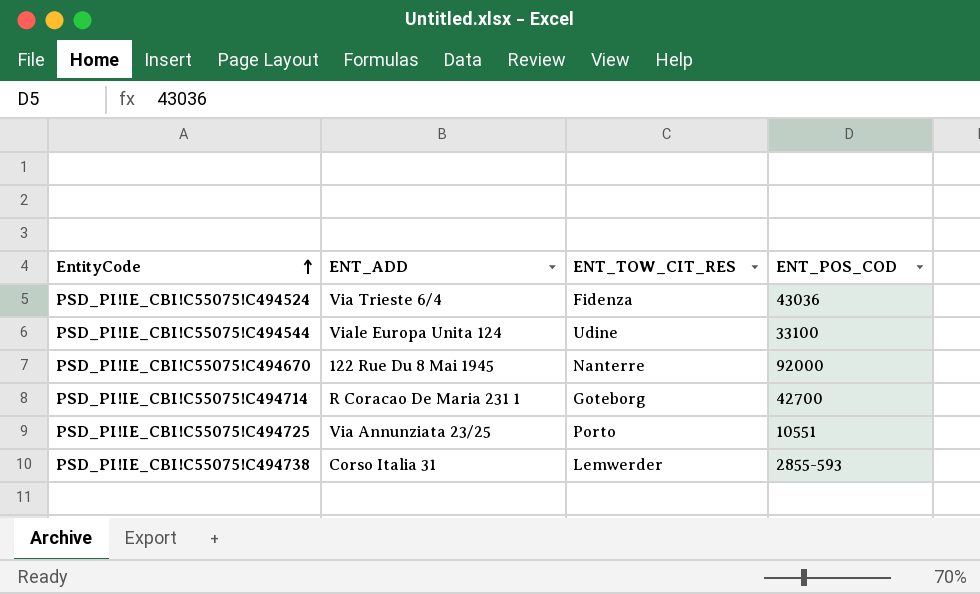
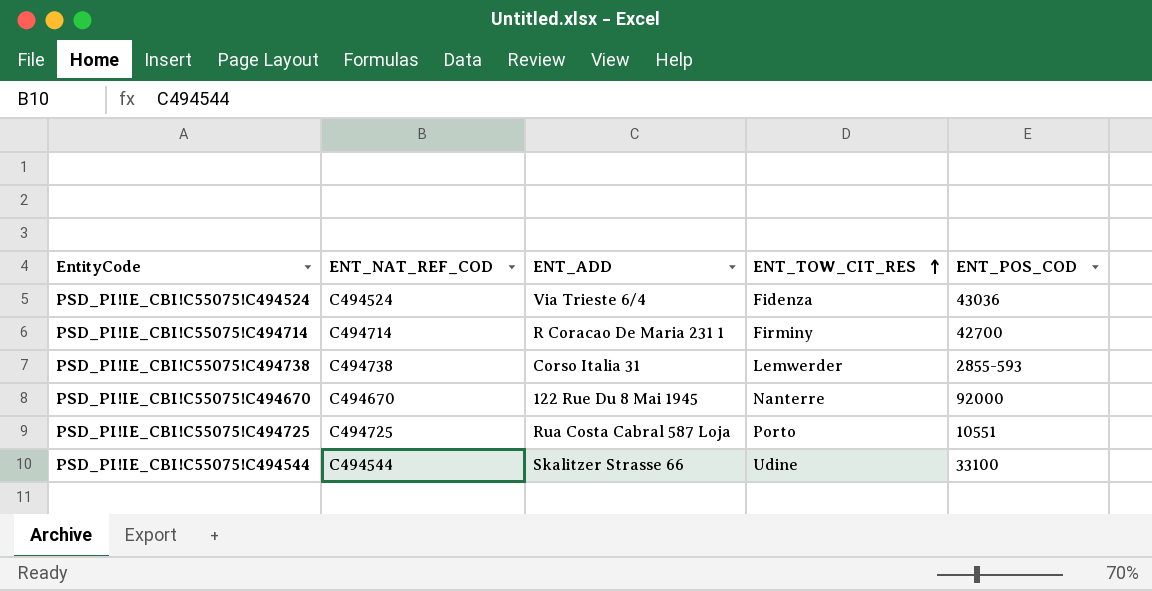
row order: EntityCode ascending -> ENT_TOW_CIT_RES ascending
column ENT_NAT_REF_COD | position: none -> 2
PSD_PI!IE_CBI!C55075!C494714 | ENT_TOW_CIT_RES: Goteborg -> Firminy
PSD_PI!IE_CBI!C55075!C494725 | ENT_ADD: Via Annunziata 23/25 -> Rua Costa Cabral 587 Loja
PSD_PI!IE_CBI!C55075!C494544 | ENT_ADD: Viale Europa Unita 124 -> Skalitzer Strasse 66

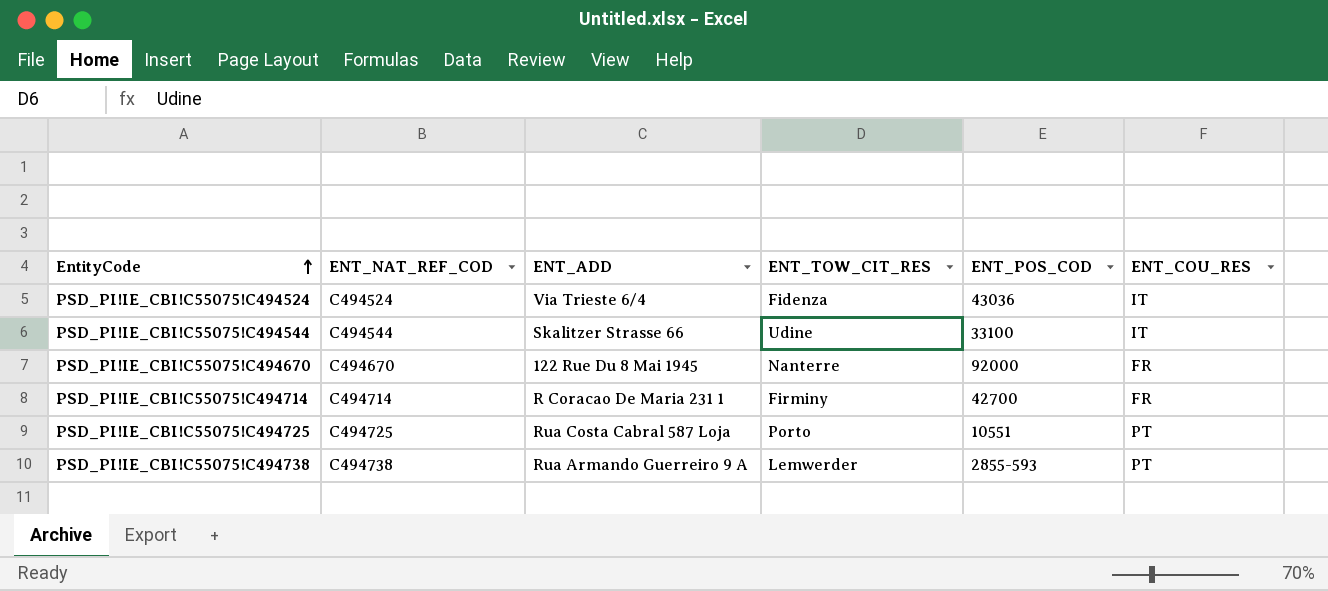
row order: ENT_TOW_CIT_RES ascending -> EntityCode ascending
column ENT_COU_RES | position: none -> 6
PSD_PI!IE_CBI!C55075!C494738 | ENT_ADD: Corso Italia 31 -> Rua Armando Guerreiro 9 A

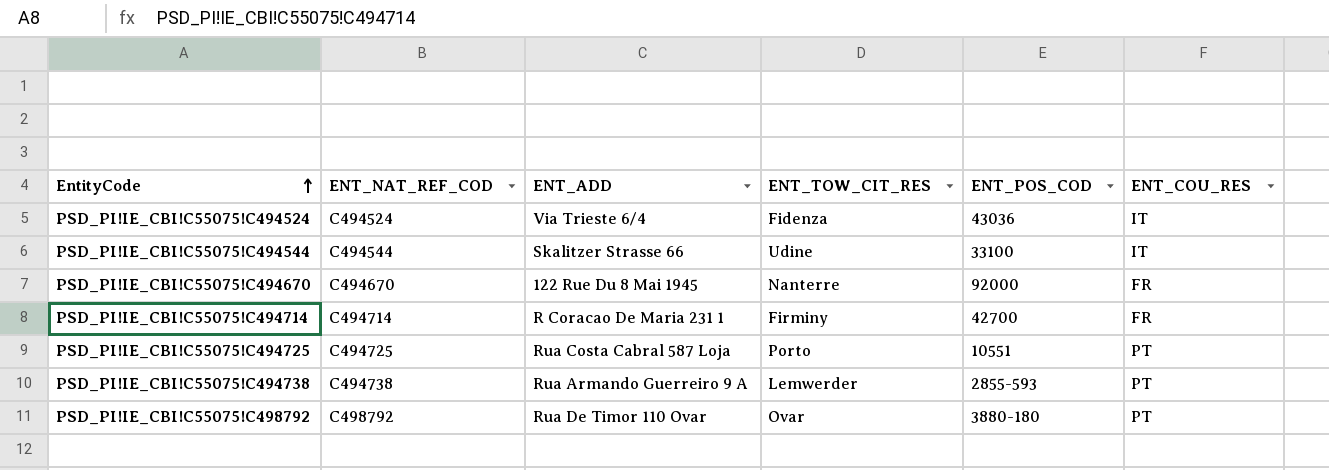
row PSD_PI!IE_CBI!C55075!C498792: none -> C498792 | Rua De Timor 110 Ovar | Ovar | 3880-180 | PT

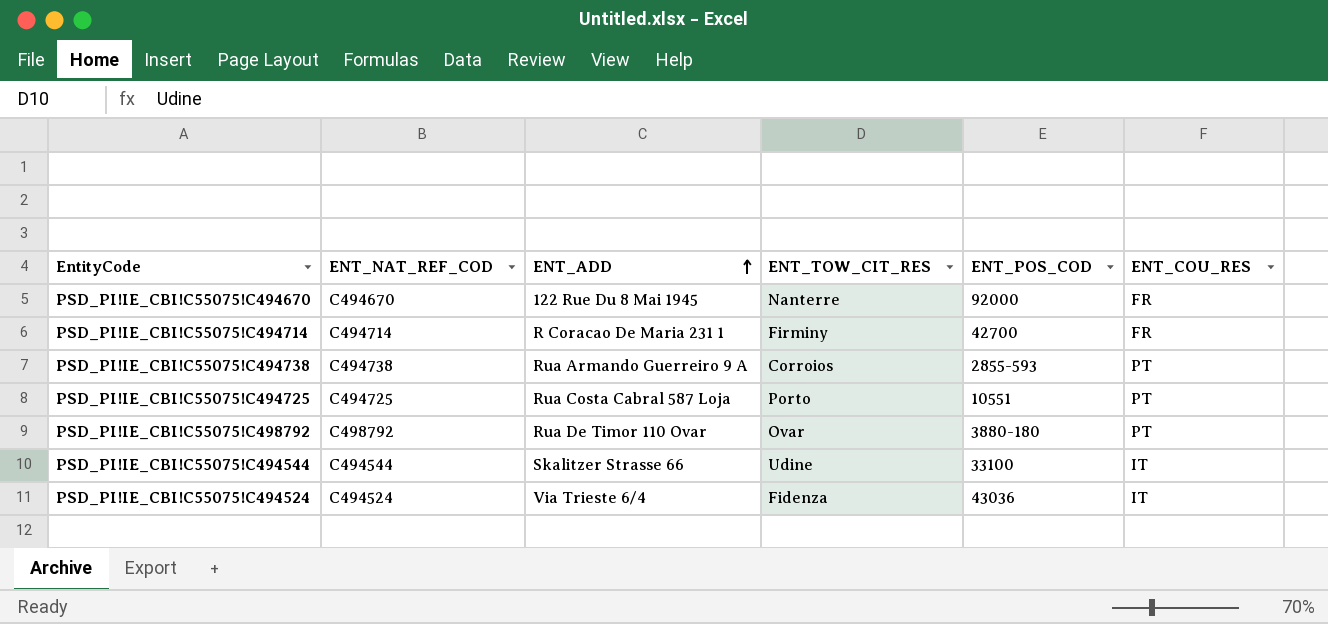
row order: EntityCode ascending -> ENT_ADD ascending
PSD_PI!IE_CBI!C55075!C494738 | ENT_TOW_CIT_RES: Lemwerder -> Corroios

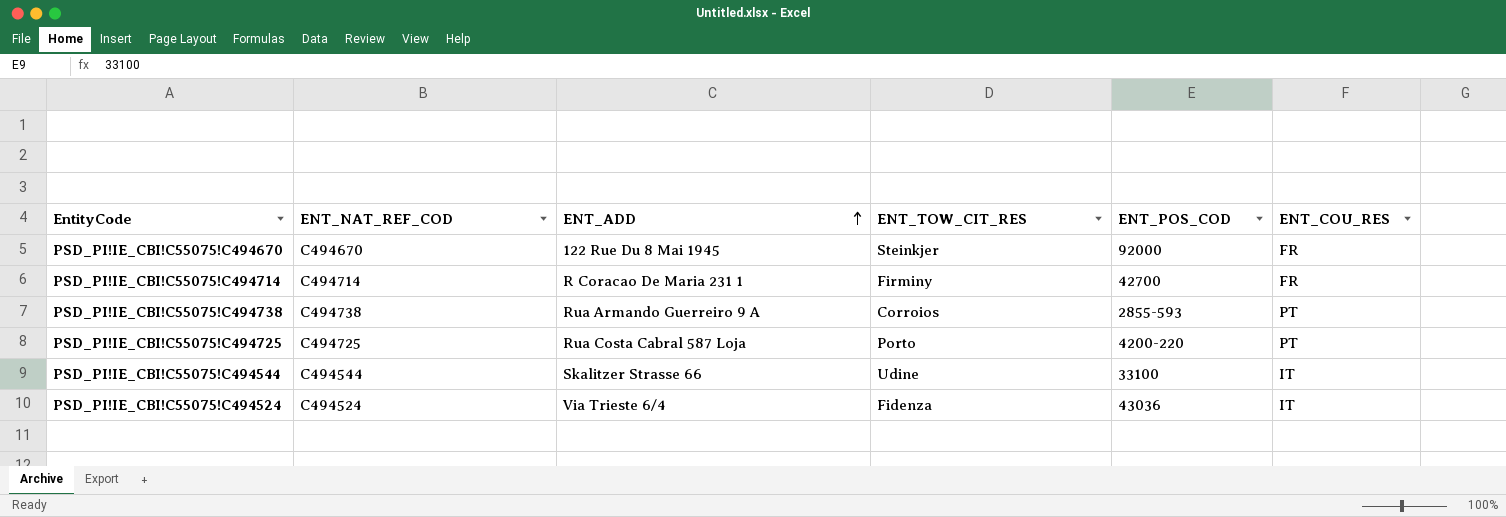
row PSD_PI!IE_CBI!C55075!C498792: C498792 | Rua De Timor 110 Ovar | Ovar | 3880-180 | PT -> none
PSD_PI!IE_CBI!C55075!C494670 | ENT_TOW_CIT_RES: Nanterre -> Steinkjer
PSD_PI!IE_CBI!C55075!C494725 | ENT_POS_COD: 10551 -> 4200-220

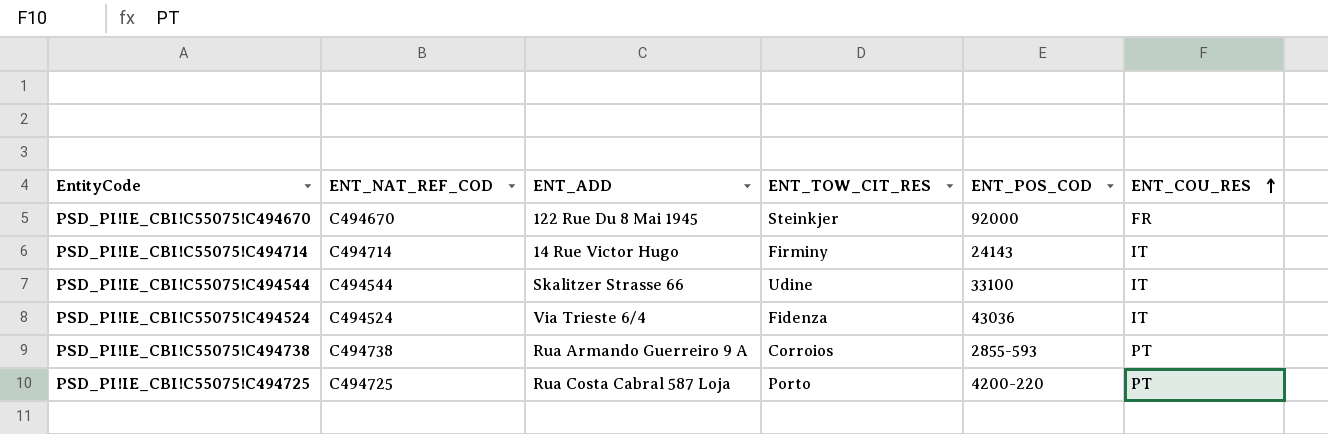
row order: ENT_ADD ascending -> ENT_COU_RES ascending
PSD_PI!IE_CBI!C55075!C494714 | ENT_ADD: R Coracao De Maria 231 1 -> 14 Rue Victor Hugo
PSD_PI!IE_CBI!C55075!C494714 | ENT_POS_COD: 42700 -> 24143
PSD_PI!IE_CBI!C55075!C494714 | ENT_COU_RES: FR -> IT

